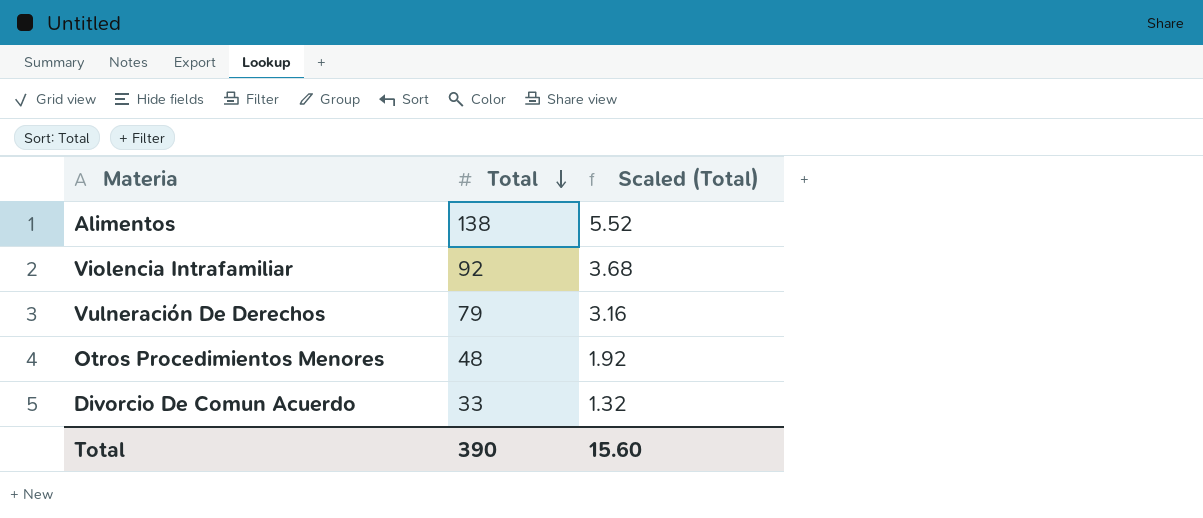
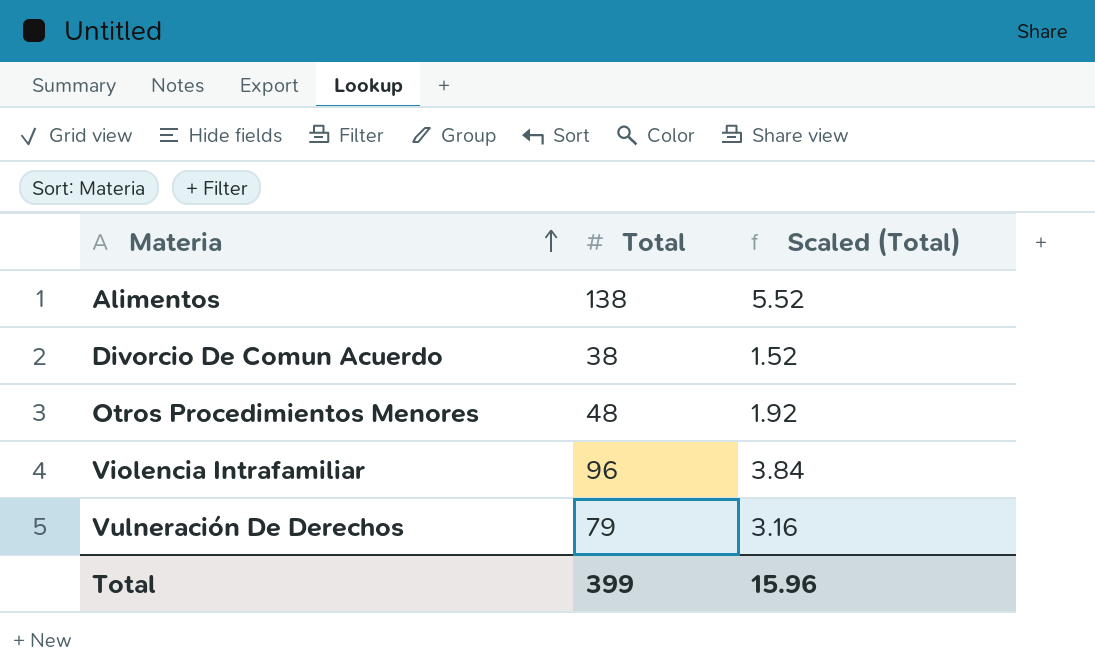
row order: Total descending -> Materia ascending
Divorcio De Comun Acuerdo | Total: 33 -> 38
Divorcio De Comun Acuerdo | Scaled (Total): 1.32 -> 1.52
Violencia Intrafamiliar | Total: 92 -> 96
Violencia Intrafamiliar | Scaled (Total): 3.68 -> 3.84
Total | Total: 390 -> 399
Total | Scaled (Total): 15.60 -> 15.96

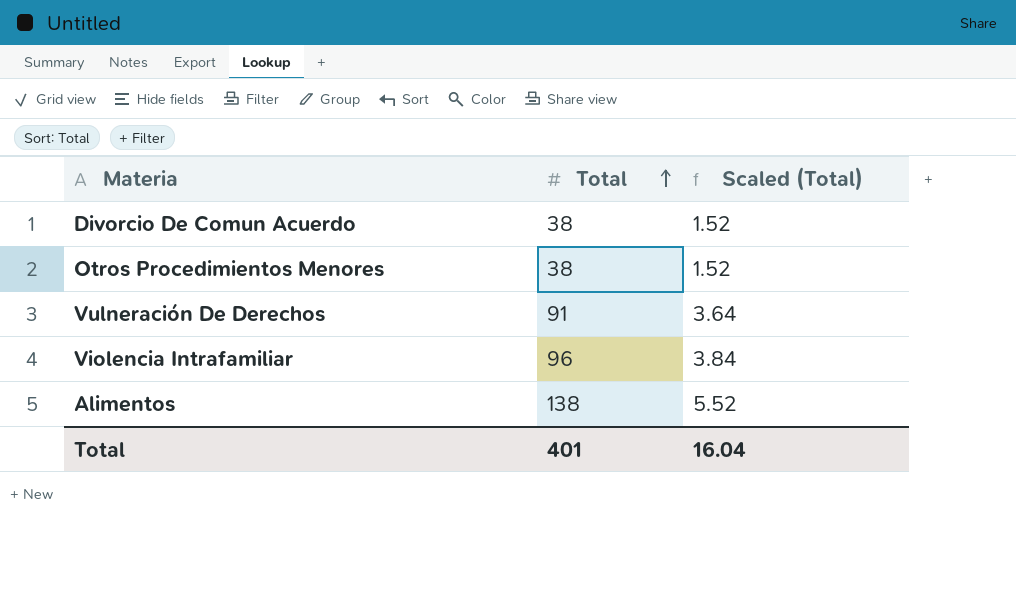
row order: Materia ascending -> Total ascending
Otros Procedimientos Menores | Total: 48 -> 38
Otros Procedimientos Menores | Scaled (Total): 1.92 -> 1.52
Vulneración De Derechos | Total: 79 -> 91
Vulneración De Derechos | Scaled (Total): 3.16 -> 3.64
Total | Total: 399 -> 401
Total | Scaled (Total): 15.96 -> 16.04

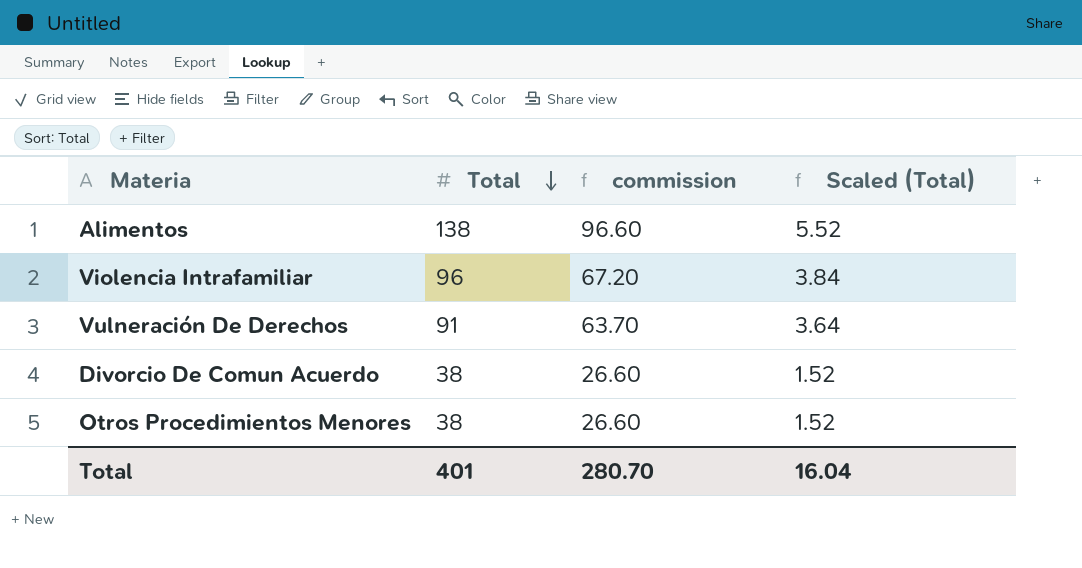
row order: Total ascending -> Total descending
column commission | formula: none -> [Total] * 0.7

